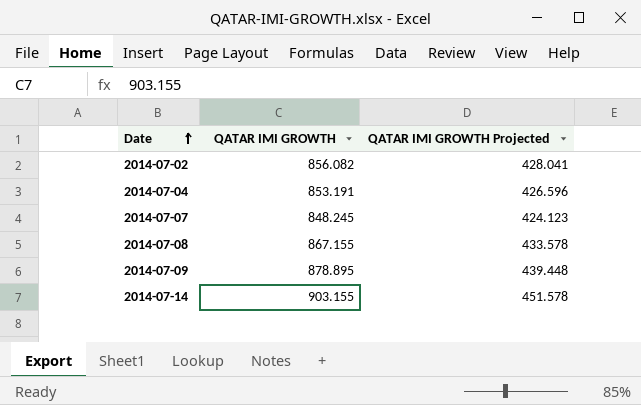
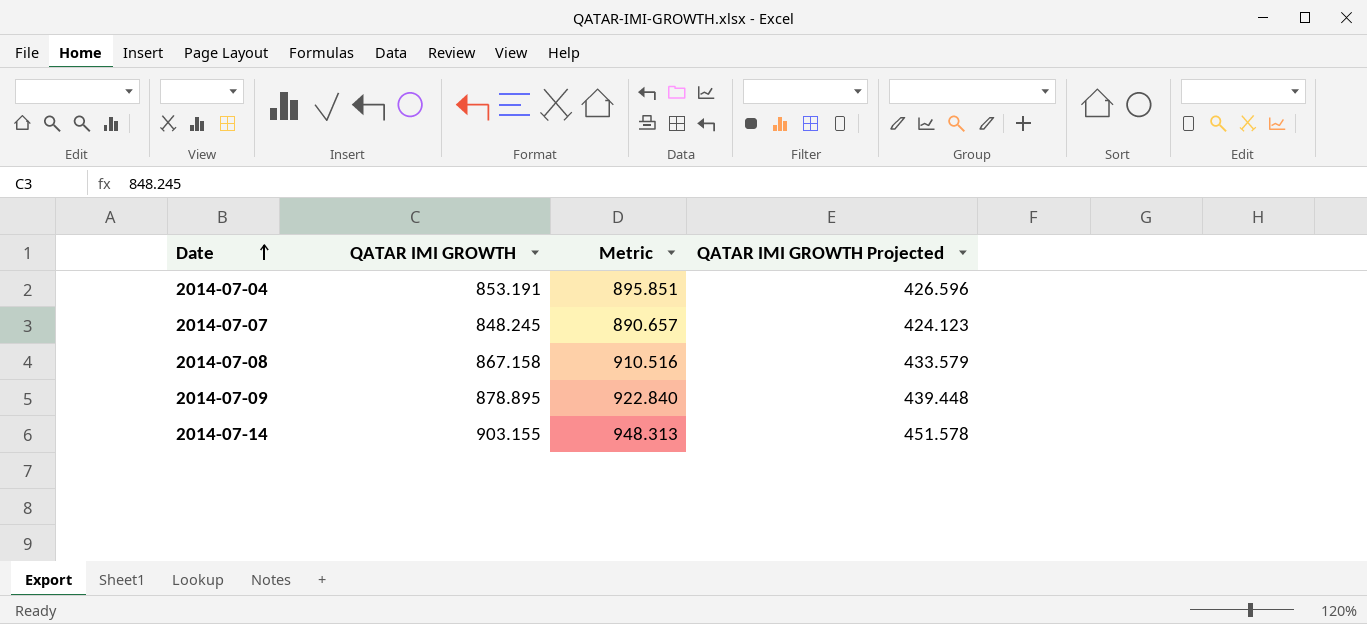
column Metric | formula: none -> [QATAR IMI GROWTH] * 1.05
row 2014-07-02: 856.082 | 428.041 -> none
2014-07-08 | QATAR IMI GROWTH: 867.155 -> 867.158
2014-07-08 | QATAR IMI GROWTH Projected: 433.578 -> 433.579

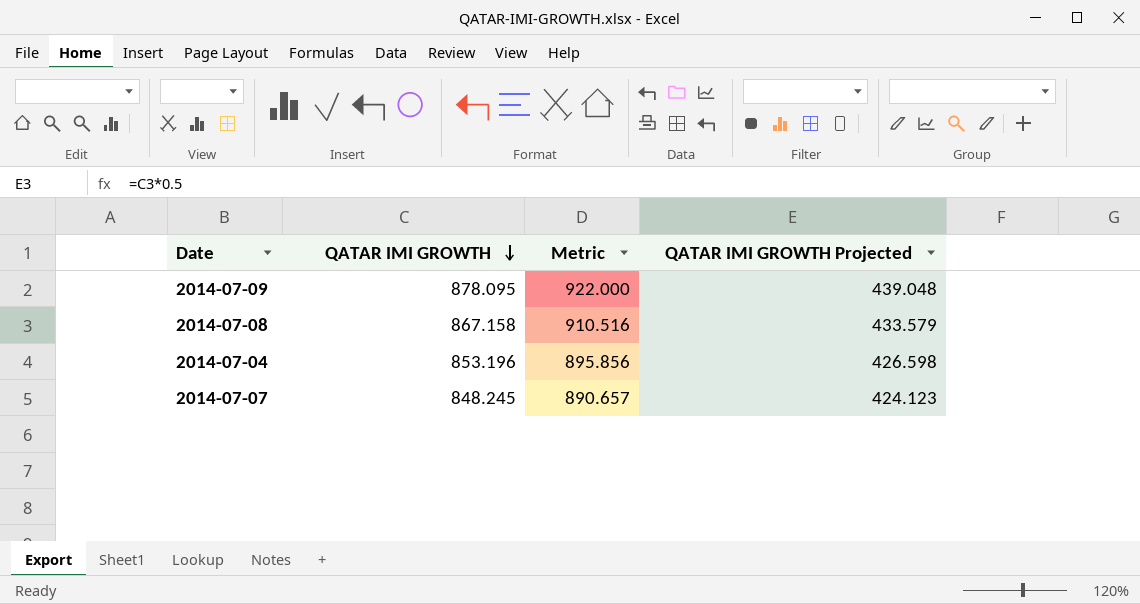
row order: Date ascending -> QATAR IMI GROWTH descending
row 2014-07-14: 903.155 | 948.313 | 451.578 -> none
2014-07-09 | QATAR IMI GROWTH: 878.895 -> 878.095
2014-07-09 | Metric: 922.840 -> 922.000
2014-07-09 | QATAR IMI GROWTH Projected: 439.448 -> 439.048
2014-07-04 | QATAR IMI GROWTH: 853.191 -> 853.196
2014-07-04 | Metric: 895.851 -> 895.856
2014-07-04 | QATAR IMI GROWTH Projected: 426.596 -> 426.598

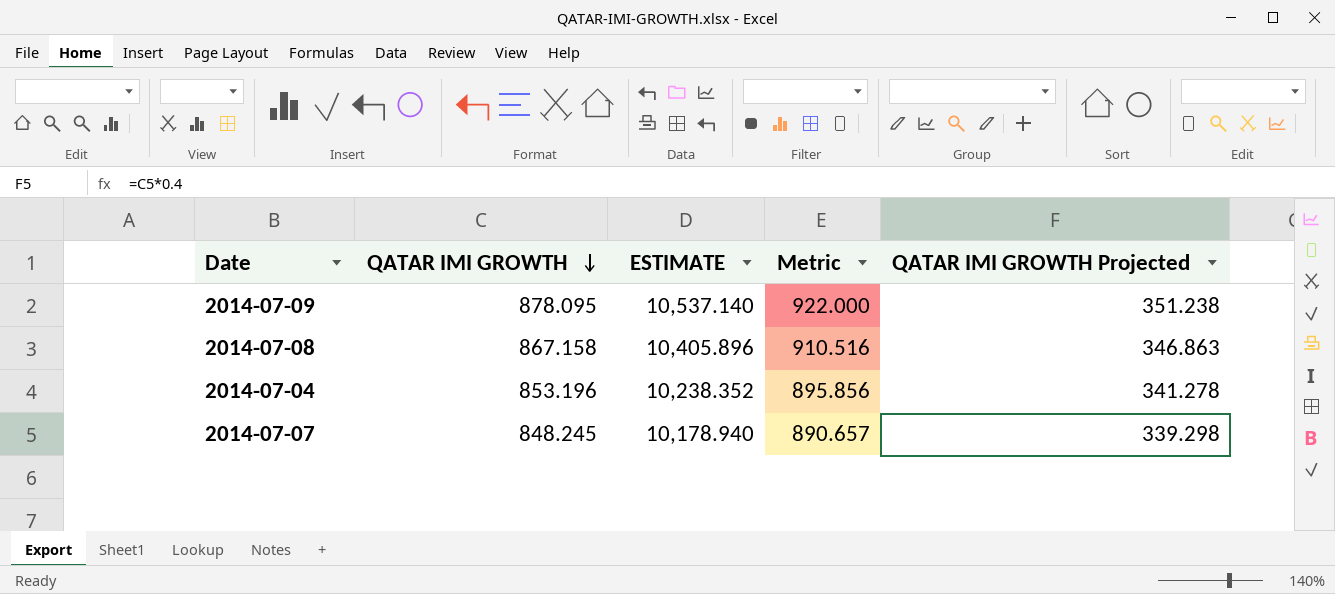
column ESTIMATE | formula: none -> [QATAR IMI GROWTH] * 12
column QATAR IMI GROWTH Projected | formula: [QATAR IMI GROWTH] * 0.5 -> [QATAR IMI GROWTH] * 0.4

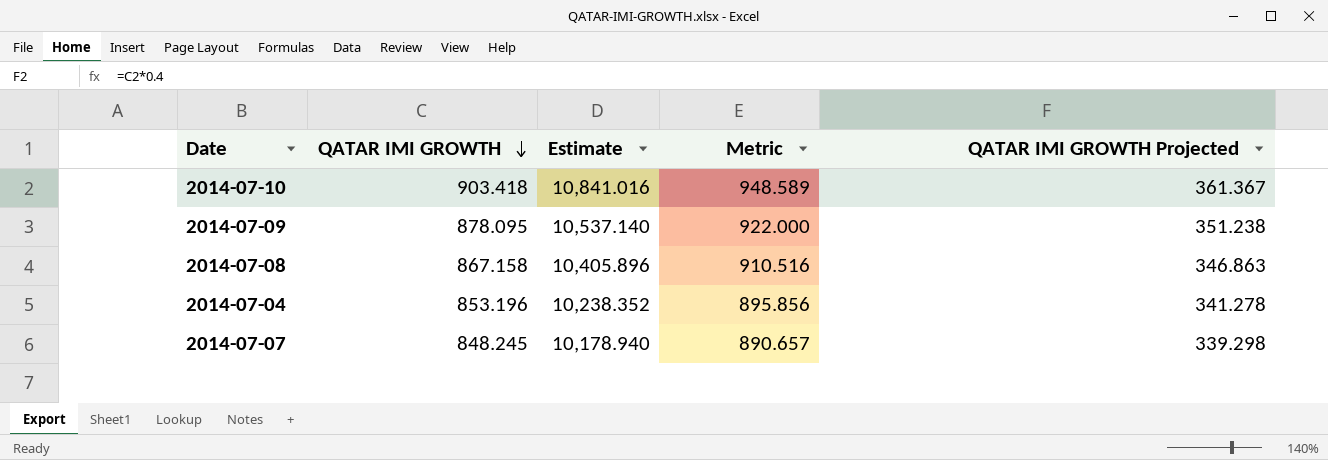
column name: ESTIMATE -> Estimate
row 2014-07-10: none -> 903.418 | 10,841.016 | 948.589 | 361.367

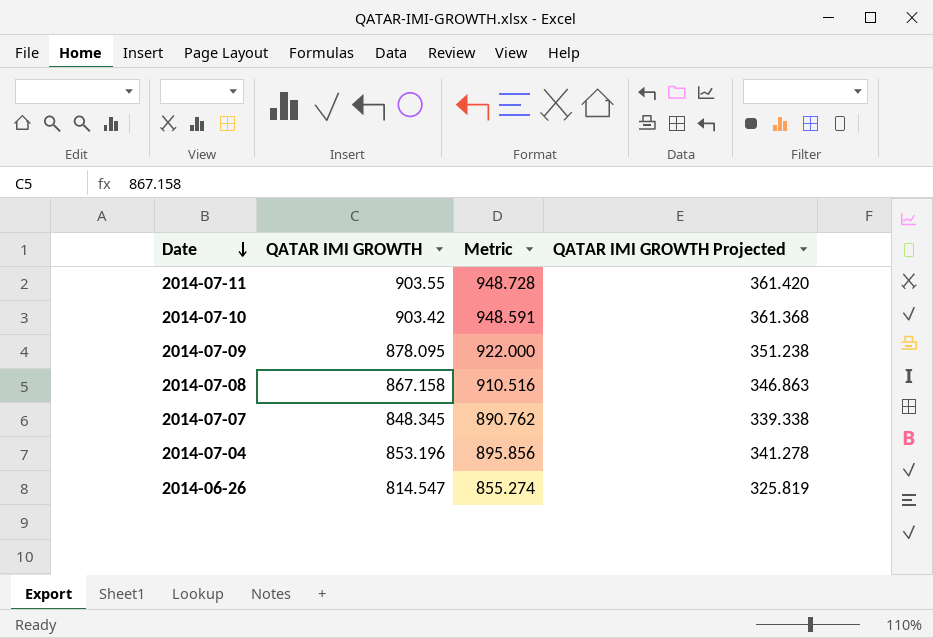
row order: QATAR IMI GROWTH descending -> Date descending
column Estimate | formula: [QATAR IMI GROWTH] * 12 -> none
row 2014-07-11: none -> 903.55 | 948.728 | 361.420
2014-07-10 | QATAR IMI GROWTH: 903.418 -> 903.42
2014-07-10 | Metric: 948.589 -> 948.591
2014-07-10 | QATAR IMI GROWTH Projected: 361.367 -> 361.368
2014-07-07 | QATAR IMI GROWTH: 848.245 -> 848.345
2014-07-07 | Metric: 890.657 -> 890.762
2014-07-07 | QATAR IMI GROWTH Projected: 339.298 -> 339.338
row 2014-06-26: none -> 814.547 | 855.274 | 325.819

